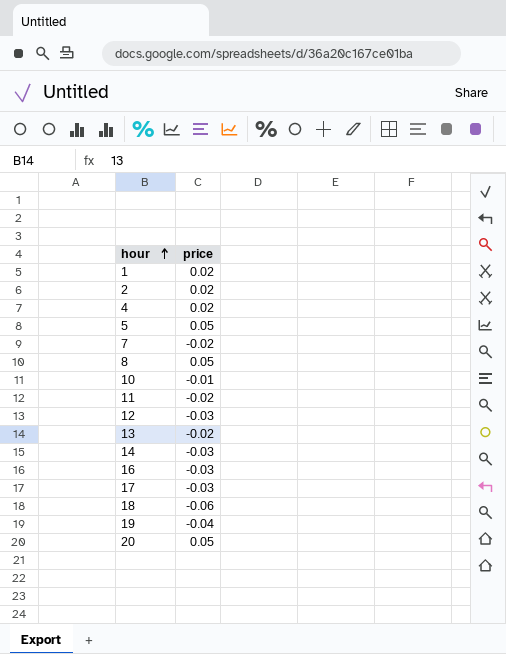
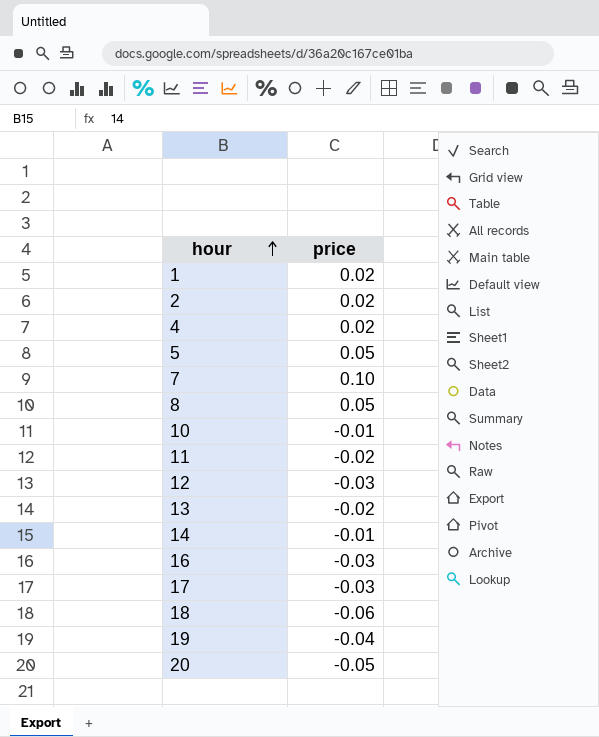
7 | price: -0.02 -> 0.10
14 | price: -0.03 -> -0.01
20 | price: 0.05 -> -0.05

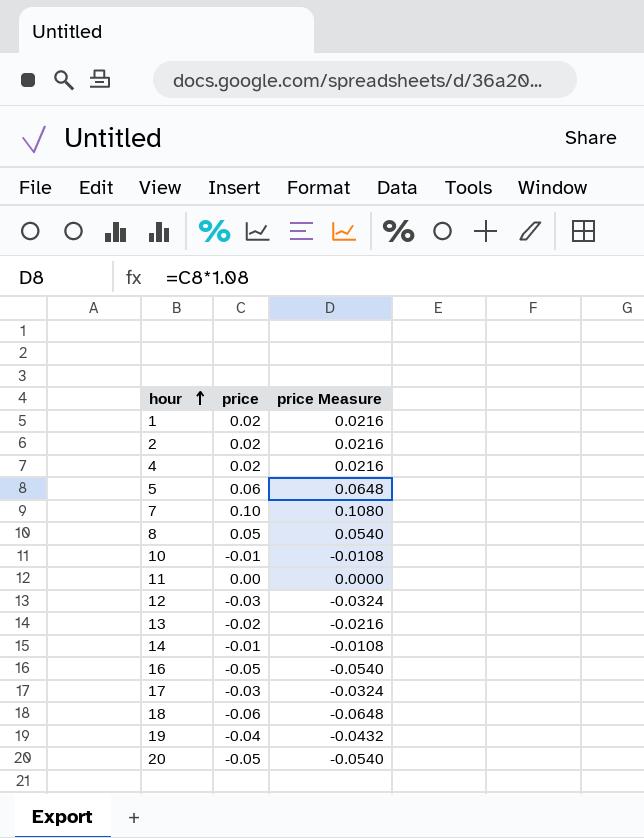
column price Measure | formula: none -> [price] * 1.08
5 | price: 0.05 -> 0.06
11 | price: -0.02 -> 0.00
16 | price: -0.03 -> -0.05

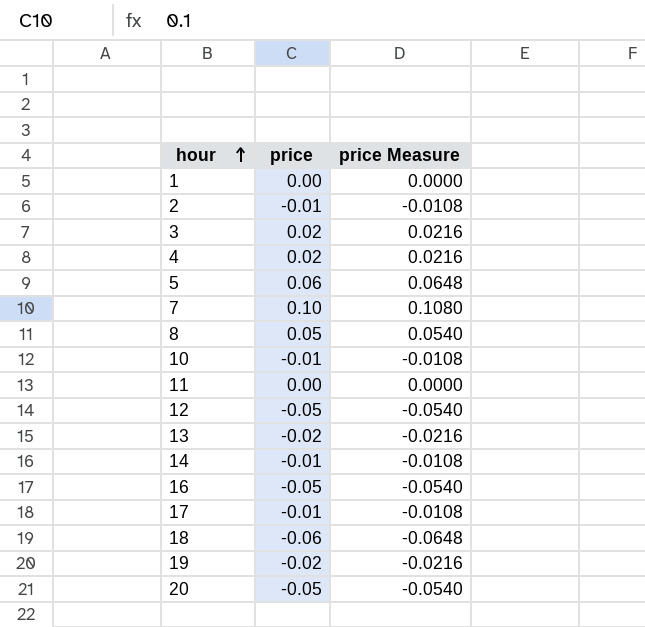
1 | price: 0.02 -> 0.00
1 | price Measure: 0.0216 -> 0.0000
2 | price: 0.02 -> -0.01
2 | price Measure: 0.0216 -> -0.0108
row 3: none -> 0.02 | 0.0216
12 | price: -0.03 -> -0.05
12 | price Measure: -0.0324 -> -0.0540
17 | price: -0.03 -> -0.01
17 | price Measure: -0.0324 -> -0.0108
19 | price: -0.04 -> -0.02
19 | price Measure: -0.0432 -> -0.0216

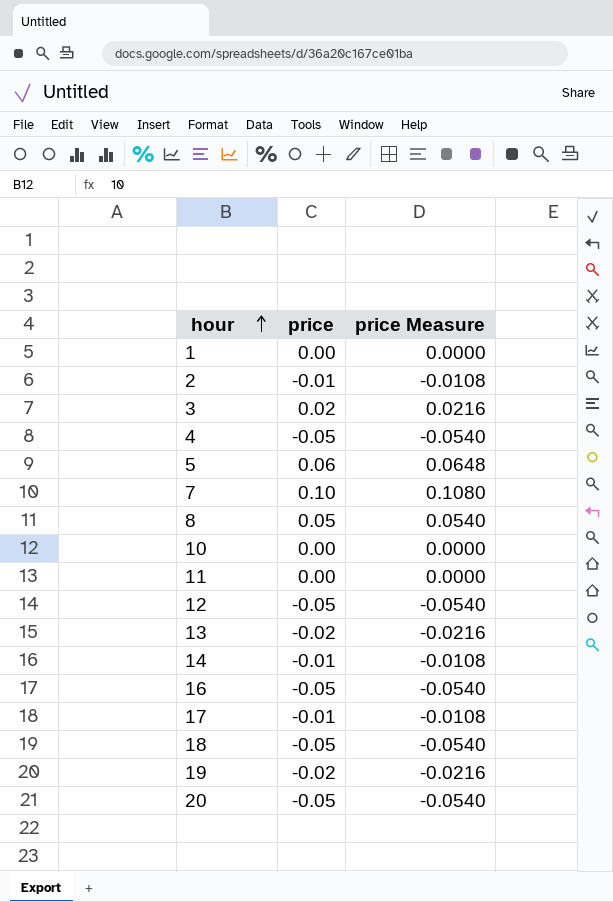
4 | price: 0.02 -> -0.05
4 | price Measure: 0.0216 -> -0.0540
10 | price: -0.01 -> 0.00
10 | price Measure: -0.0108 -> 0.0000
18 | price: -0.06 -> -0.05
18 | price Measure: -0.0648 -> -0.0540

